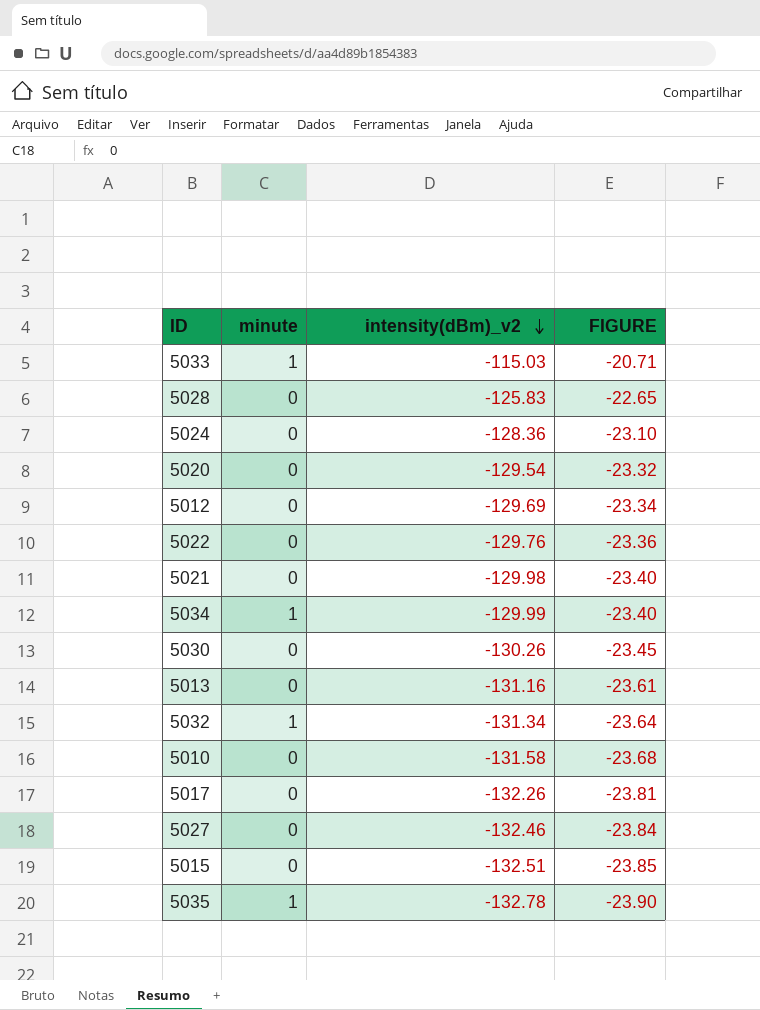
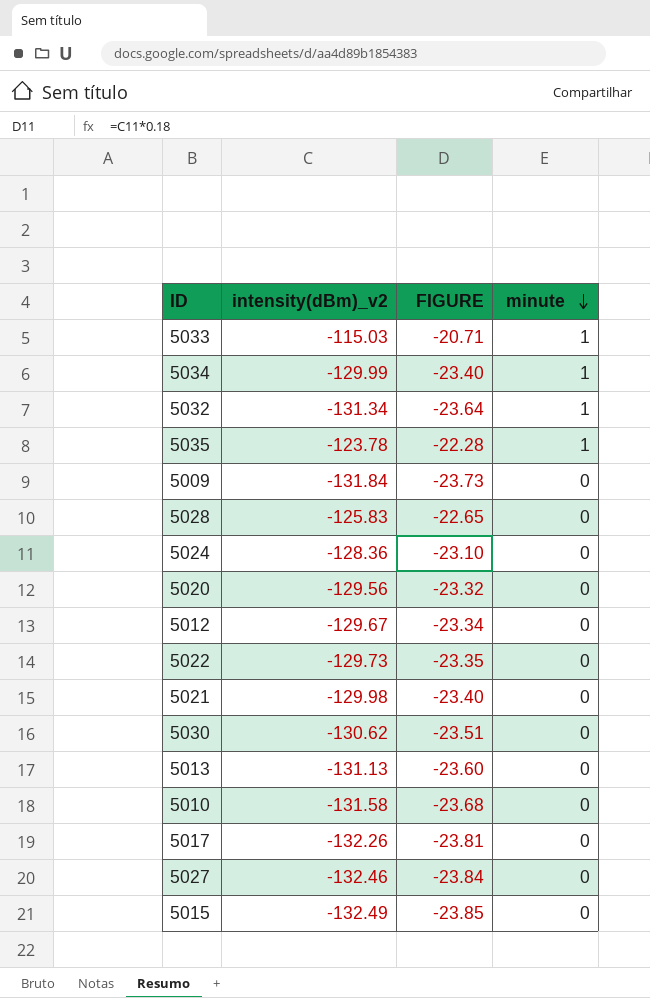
row order: intensity(dBm)_v2 descending -> minute descending
column minute | position: 2 -> 4
5035 | intensity(dBm)_v2: -132.78 -> -123.78
5035 | FIGURE: -23.90 -> -22.28
row 5009: none -> -131.84 | -23.73 | 0
5020 | intensity(dBm)_v2: -129.54 -> -129.56
5012 | intensity(dBm)_v2: -129.69 -> -129.67
5022 | intensity(dBm)_v2: -129.76 -> -129.73
5022 | FIGURE: -23.36 -> -23.35
5030 | intensity(dBm)_v2: -130.26 -> -130.62
5030 | FIGURE: -23.45 -> -23.51
5013 | intensity(dBm)_v2: -131.16 -> -131.13
5013 | FIGURE: -23.61 -> -23.60
5015 | intensity(dBm)_v2: -132.51 -> -132.49

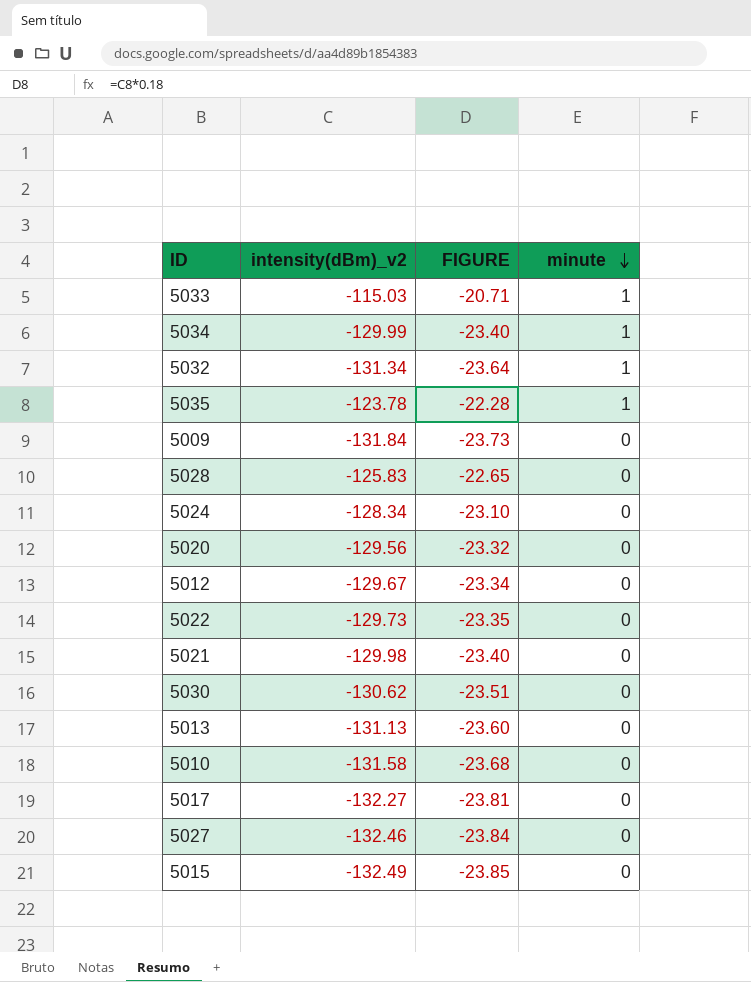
5024 | intensity(dBm)_v2: -128.36 -> -128.34
5017 | intensity(dBm)_v2: -132.26 -> -132.27

